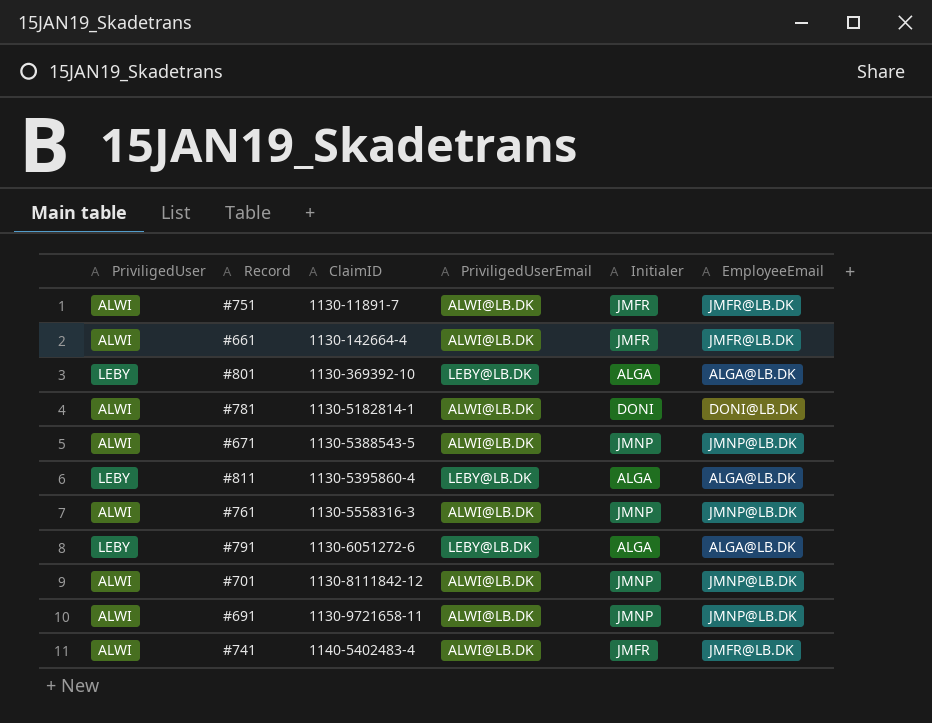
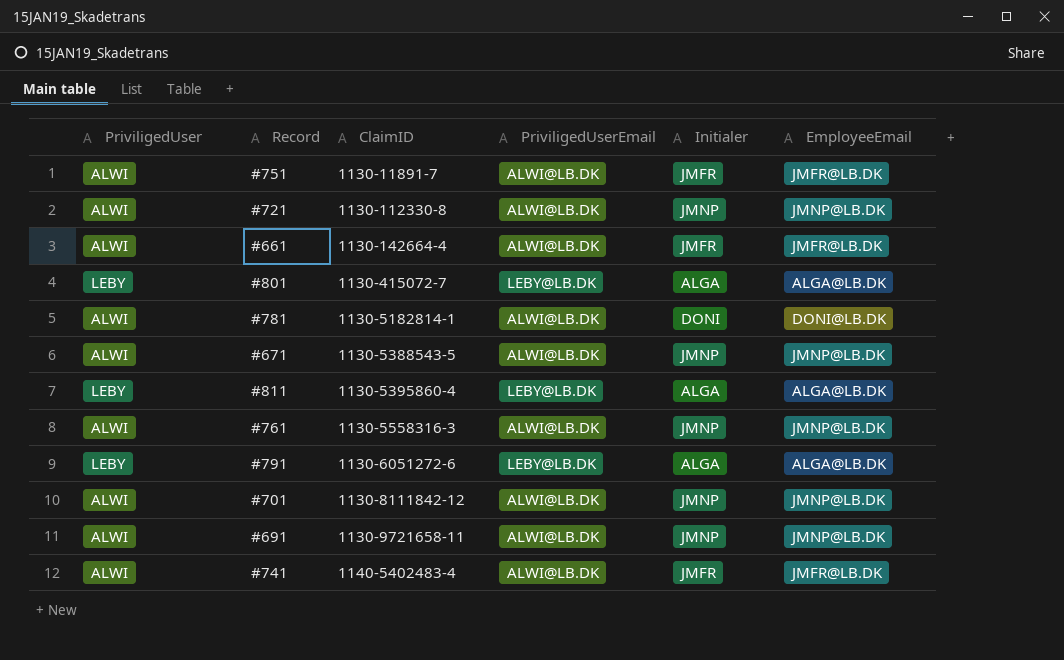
row #721: none -> ALWI | 1130-112330-8 | ALWI@LB.DK | JMNP | JMNP@LB.DK
#801 | ClaimID: 1130-369392-10 -> 1130-415072-7

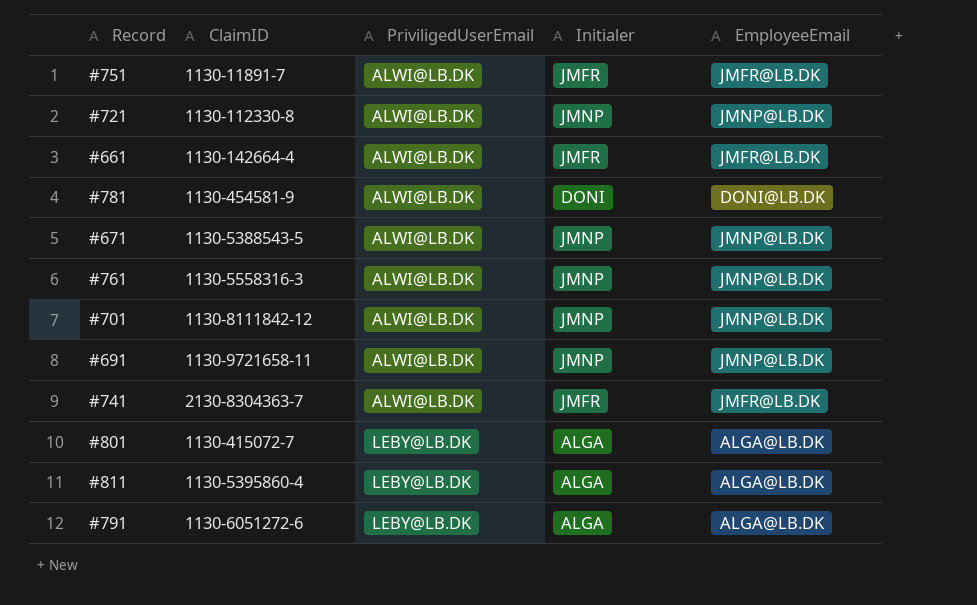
row order: ClaimID ascending -> PriviligedUserEmail ascending
column PriviligedUser | position: 1 -> none
#781 | ClaimID: 1130-5182814-1 -> 1130-454581-9
#741 | ClaimID: 1140-5402483-4 -> 2130-8304363-7

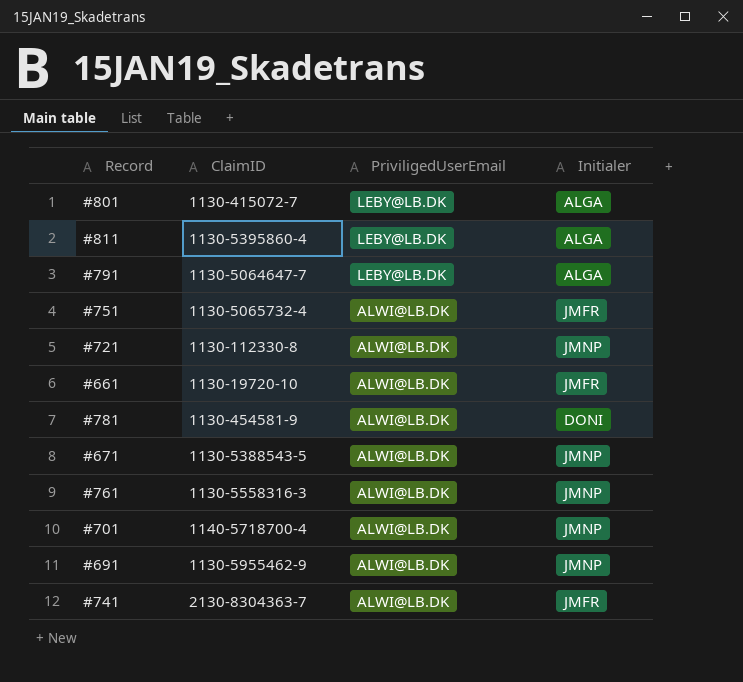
row order: PriviligedUserEmail ascending -> PriviligedUserEmail descending
column EmployeeEmail | position: 5 -> none
#791 | ClaimID: 1130-6051272-6 -> 1130-5064647-7
#751 | ClaimID: 1130-11891-7 -> 1130-5065732-4
#661 | ClaimID: 1130-142664-4 -> 1130-19720-10
#701 | ClaimID: 1130-8111842-12 -> 1140-5718700-4
#691 | ClaimID: 1130-9721658-11 -> 1130-5955462-9

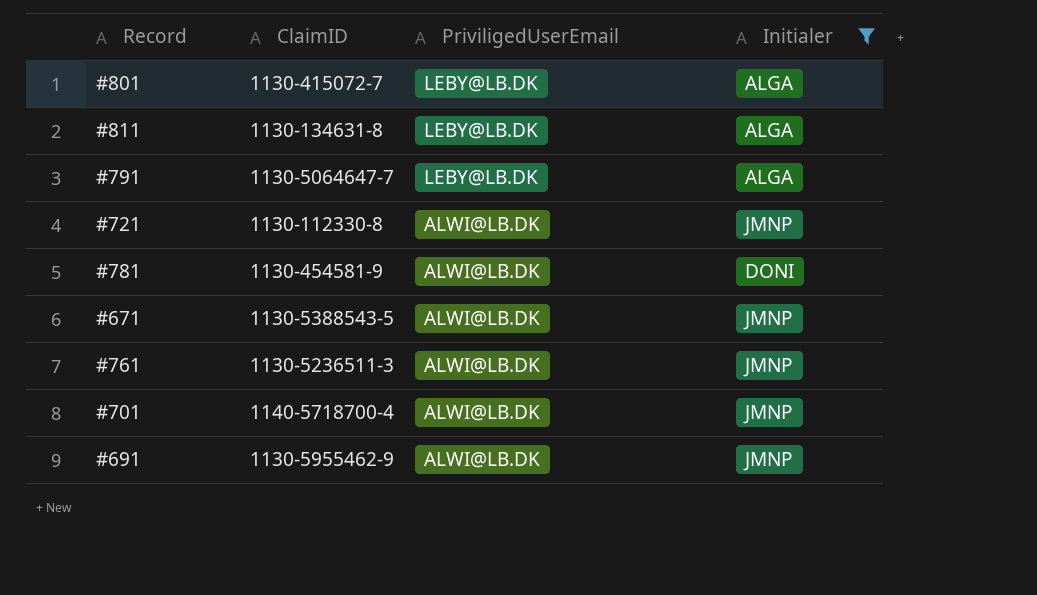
filter: none -> Initialer != JMFR
#811 | ClaimID: 1130-5395860-4 -> 1130-134631-8
#761 | ClaimID: 1130-5558316-3 -> 1130-5236511-3

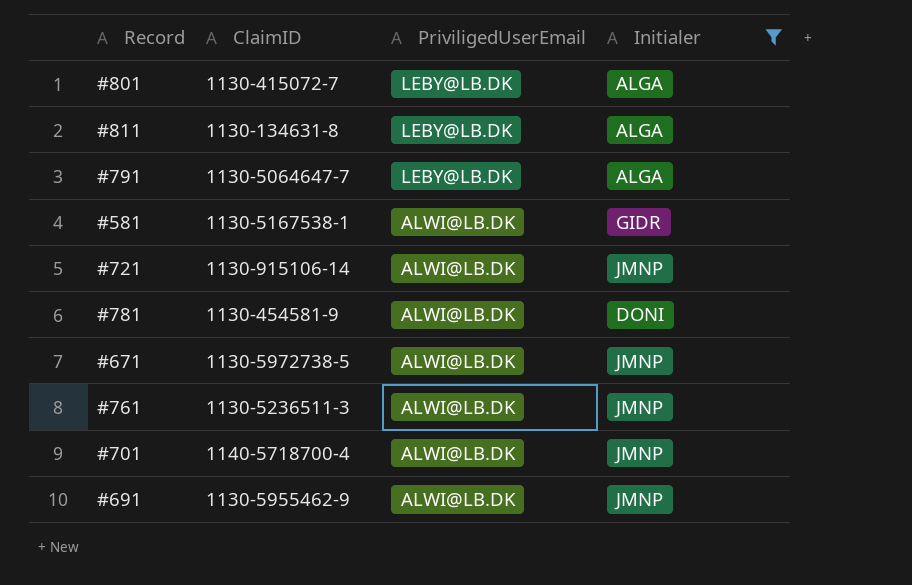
row #581: none -> 1130-5167538-1 | ALWI@LB.DK | GIDR
#721 | ClaimID: 1130-112330-8 -> 1130-915106-14
#671 | ClaimID: 1130-5388543-5 -> 1130-5972738-5

